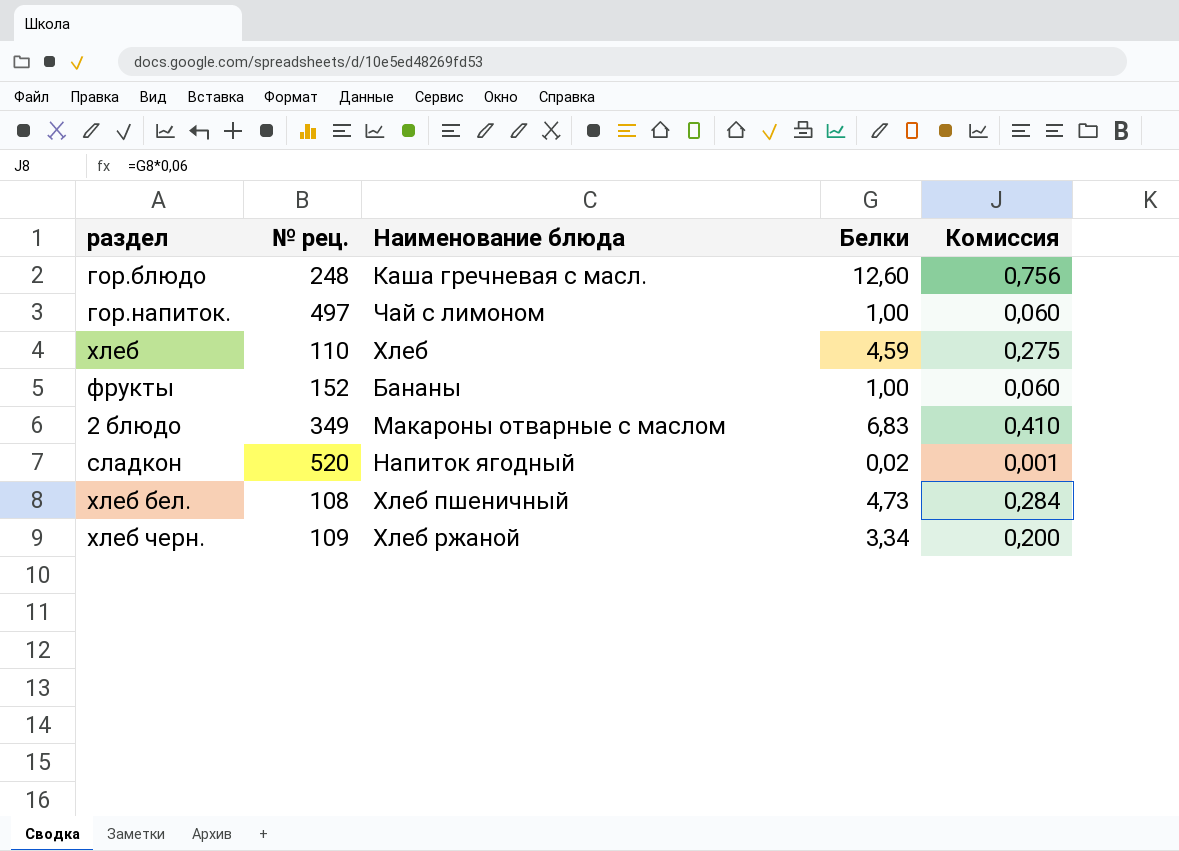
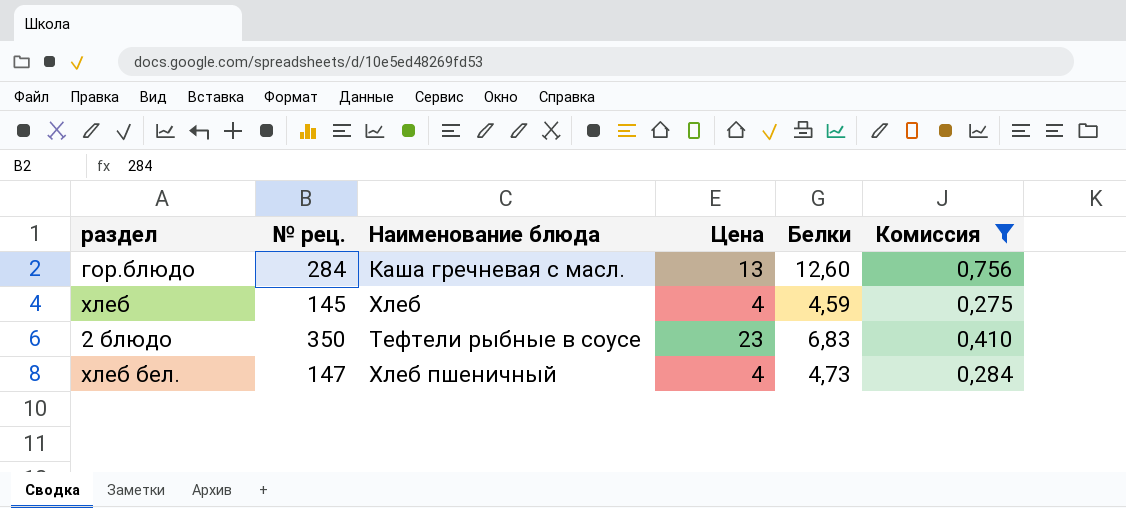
filter: none -> Комиссия >= 0,275
column Цена | position: none -> 4
гор.блюдо | № рец.: 248 -> 284
хлеб | № рец.: 110 -> 145
2 блюдо | № рец.: 349 -> 350
2 блюдо | Наименование блюда: Макароны отварные с маслом -> Тефтели рыбные в соусе
хлеб бел. | № рец.: 108 -> 147

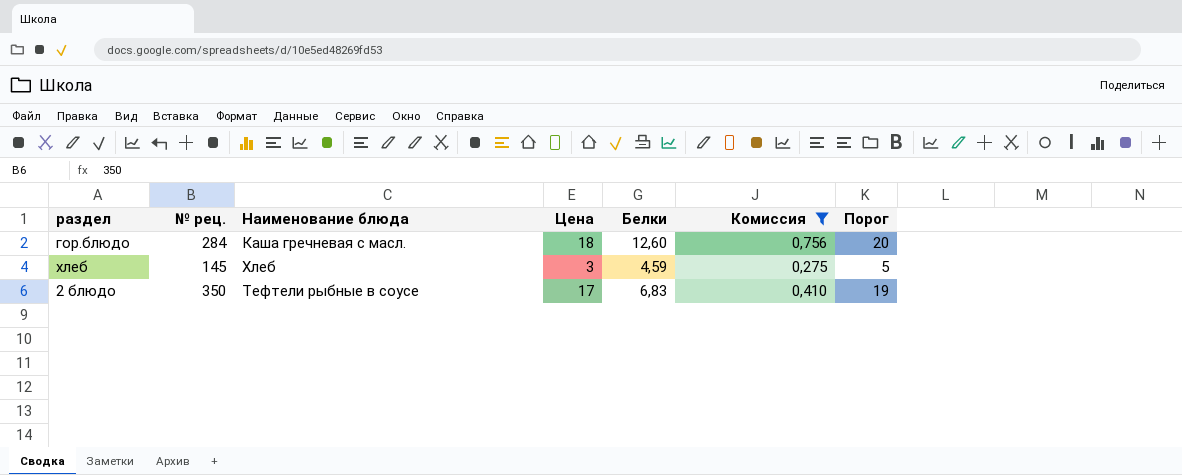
column Порог | formula: none -> [Цена] + 2
row хлеб бел.: 147 | Хлеб пшеничный | 4 | 4,73 | 0,284 -> none
гор.блюдо | Цена: 13 -> 18
хлеб | Цена: 4 -> 3
2 блюдо | Цена: 23 -> 17

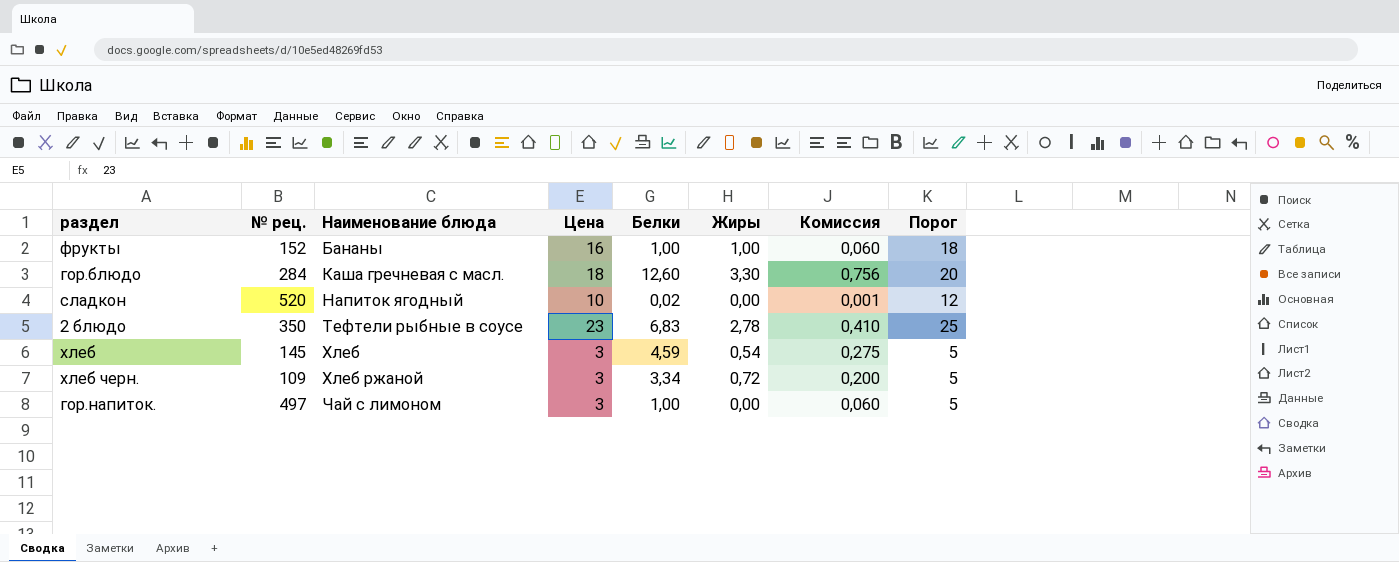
filter: Комиссия >= 0,275 -> none
row order: none -> Наименование блюда ascending
column Жиры | position: none -> 6
2 блюдо | Цена: 17 -> 23
2 блюдо | Порог: 19 -> 25

